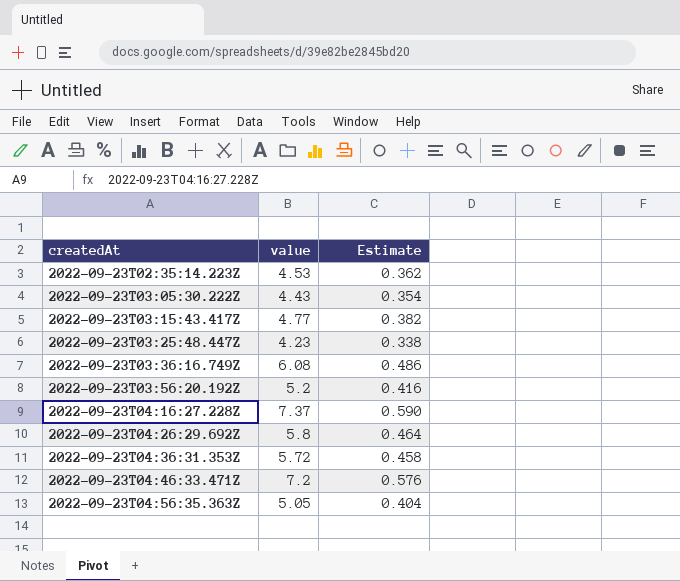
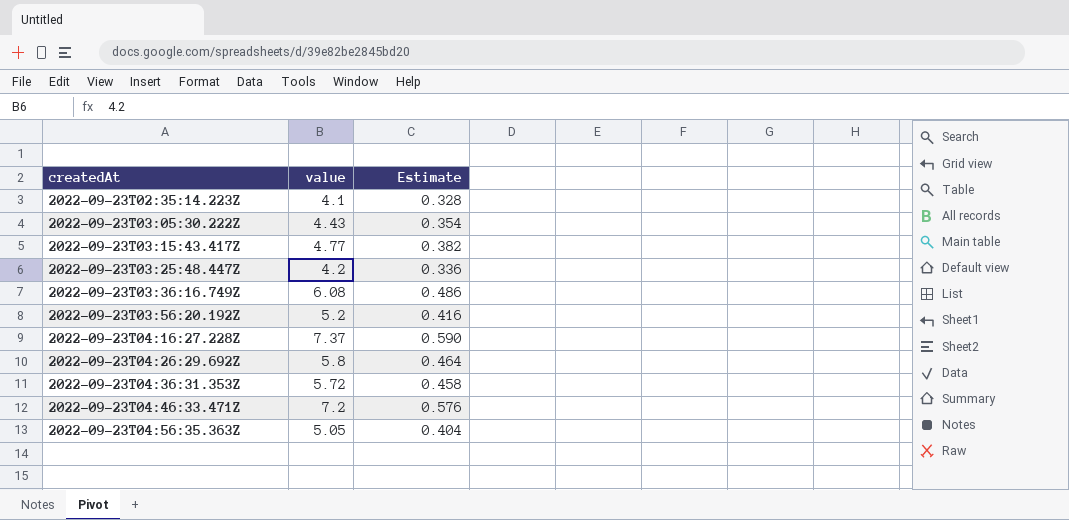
2022-09-23T02:35:14.223Z | value: 4.53 -> 4.1
2022-09-23T02:35:14.223Z | Estimate: 0.362 -> 0.328
2022-09-23T03:25:48.447Z | value: 4.23 -> 4.2
2022-09-23T03:25:48.447Z | Estimate: 0.338 -> 0.336

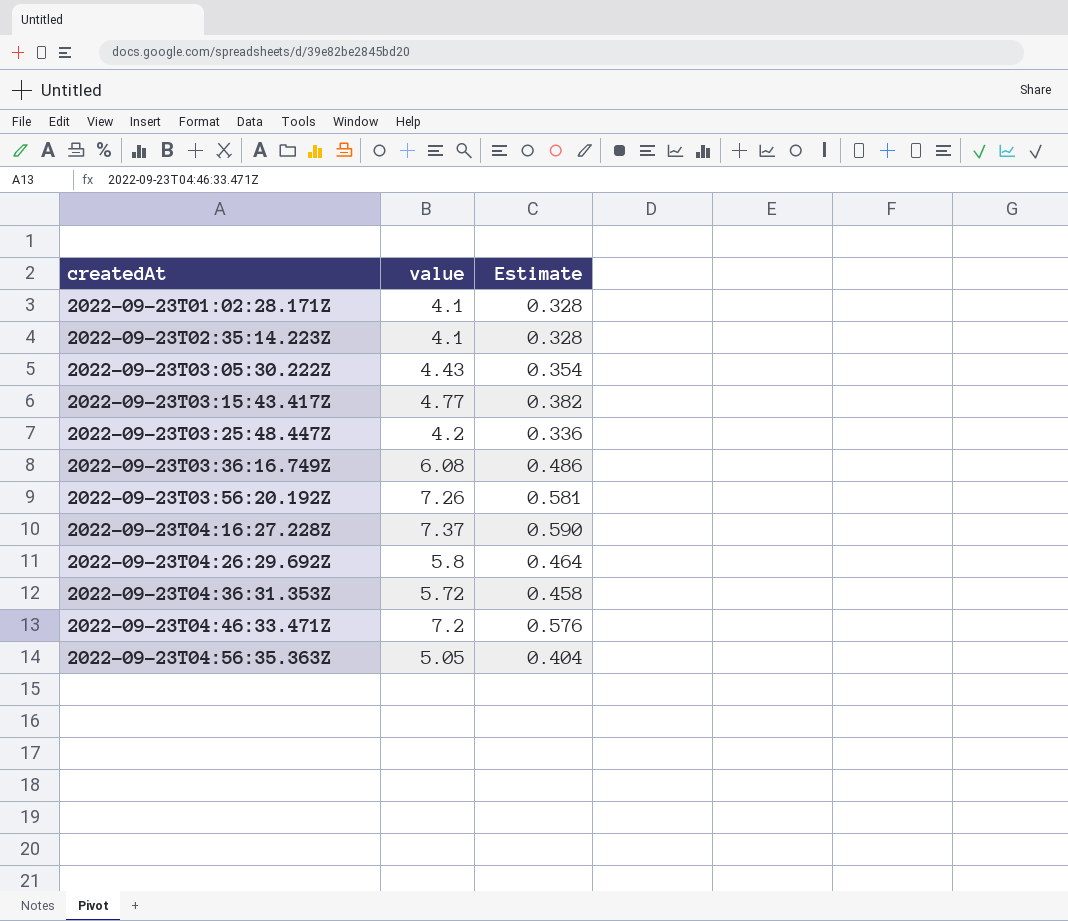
row 2022-09-23T01:02:28.171Z: none -> 4.1 | 0.328
2022-09-23T03:56:20.192Z | value: 5.2 -> 7.26
2022-09-23T03:56:20.192Z | Estimate: 0.416 -> 0.581

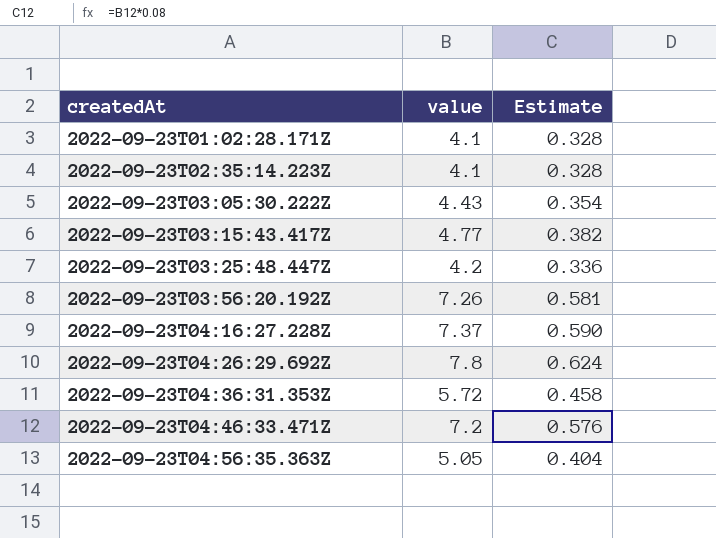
row 2022-09-23T03:36:16.749Z: 6.08 | 0.486 -> none
2022-09-23T04:26:29.692Z | value: 5.8 -> 7.8
2022-09-23T04:26:29.692Z | Estimate: 0.464 -> 0.624

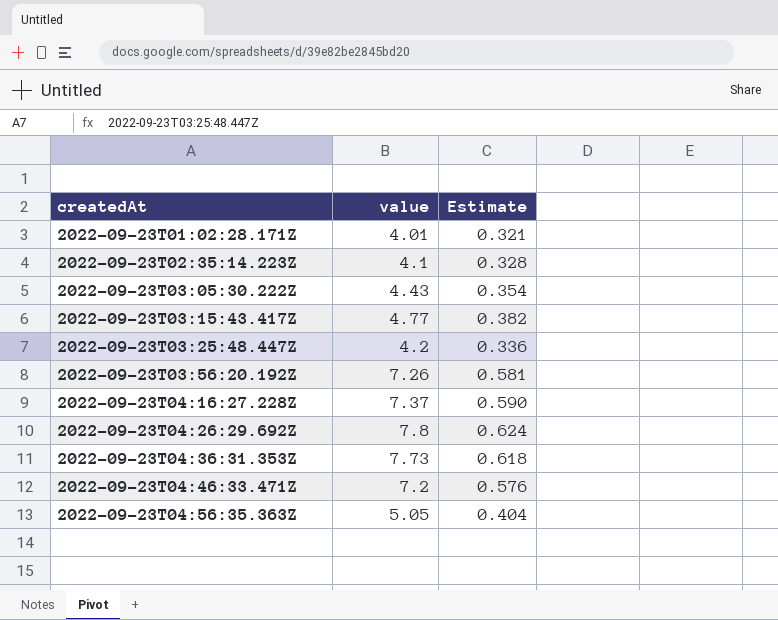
2022-09-23T01:02:28.171Z | value: 4.1 -> 4.01
2022-09-23T01:02:28.171Z | Estimate: 0.328 -> 0.321
2022-09-23T04:36:31.353Z | value: 5.72 -> 7.73
2022-09-23T04:36:31.353Z | Estimate: 0.458 -> 0.618

